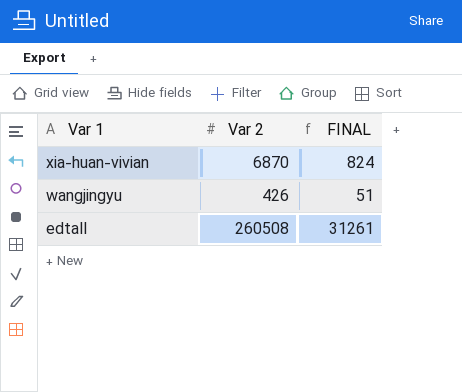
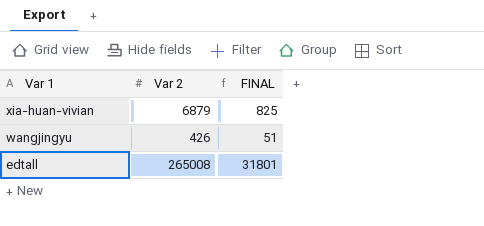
xia-huan-vivian | Var 2: 6870 -> 6879
xia-huan-vivian | FINAL: 824 -> 825
edtall | Var 2: 260508 -> 265008
edtall | FINAL: 31261 -> 31801

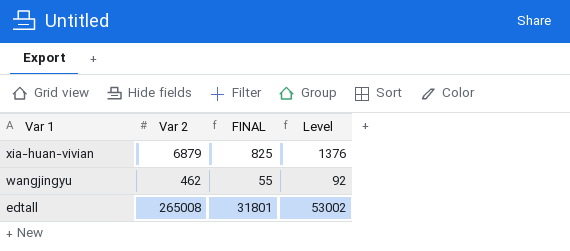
column Level | formula: none -> [Var 2] * 0.2
wangjingyu | Var 2: 426 -> 462
wangjingyu | FINAL: 51 -> 55

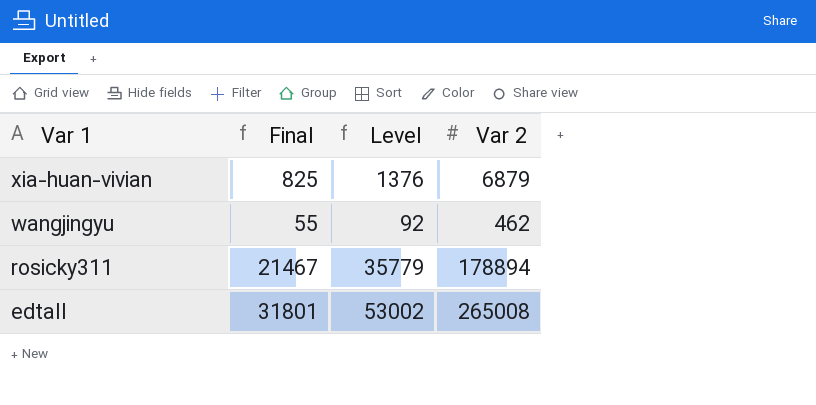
column name: FINAL -> Final
column Var 2 | position: 2 -> 4
row rosicky311: none -> 21467 | 35779 | 178894

